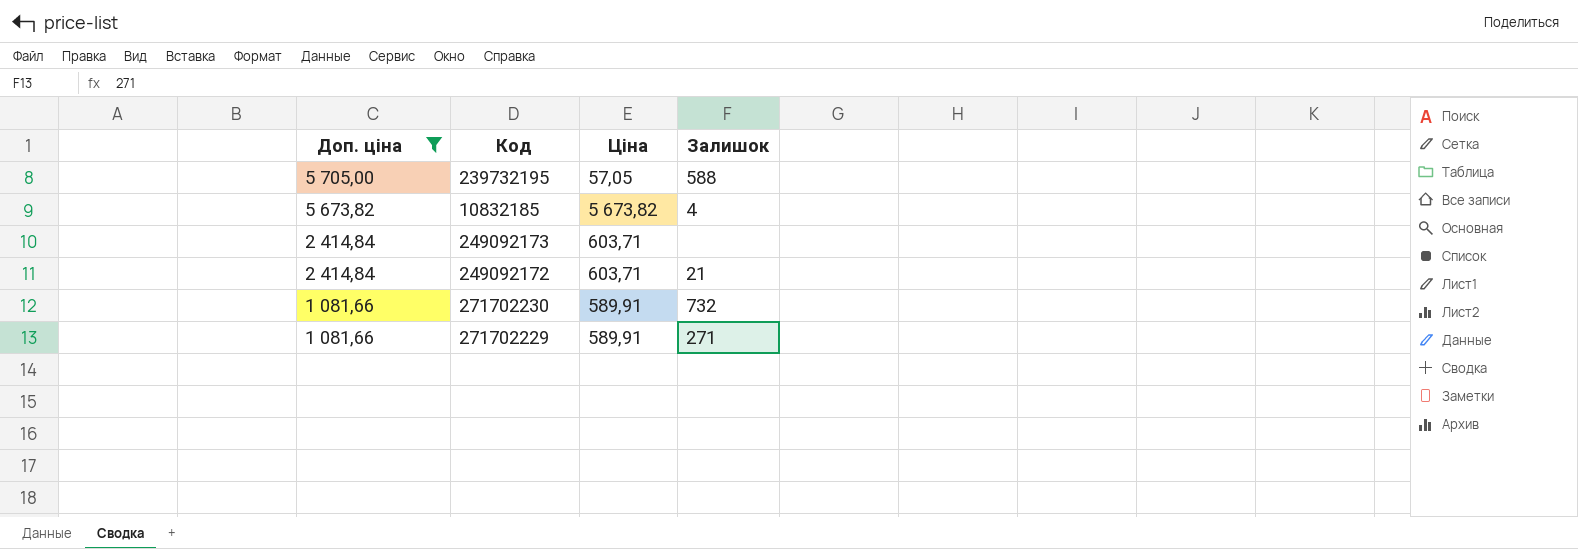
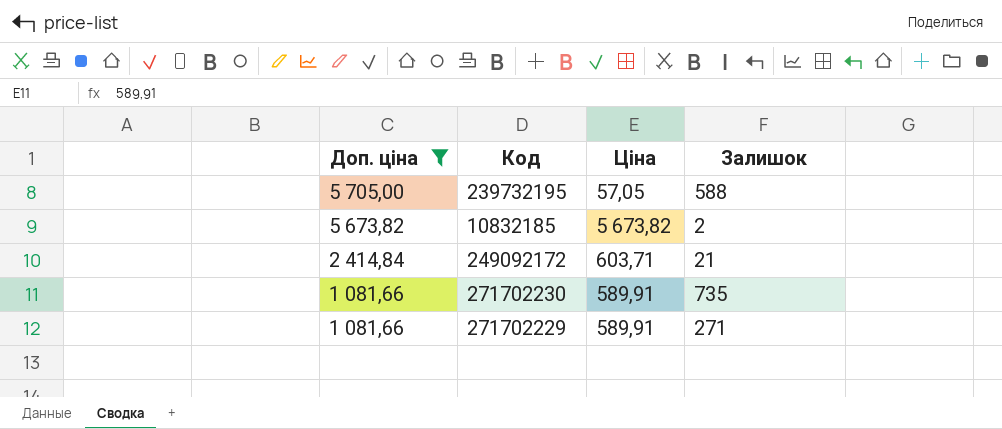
row 249092173: 2 414,84 | 603,71 | none -> none
10832185 | Залишок: 4 -> 2
271702230 | Залишок: 732 -> 735

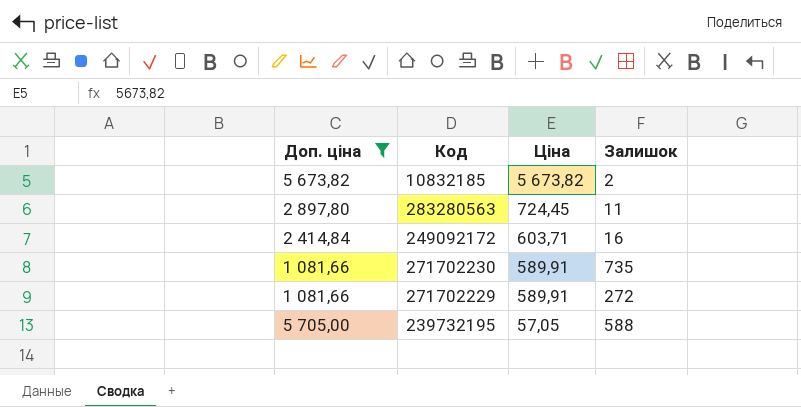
row order: Доп. ціна descending -> Ціна descending
row 283280563: none -> 2 897,80 | 724,45 | 11
249092172 | Залишок: 21 -> 16
271702229 | Залишок: 271 -> 272

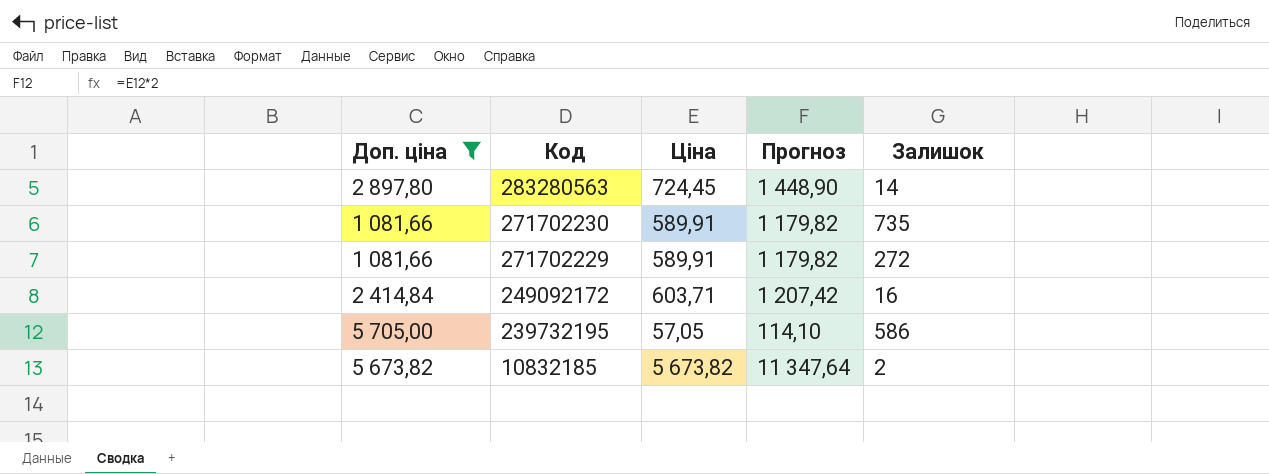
row order: Ціна descending -> Код descending
column Прогноз | formula: none -> [Ціна] * 2
283280563 | Залишок: 11 -> 14
239732195 | Залишок: 588 -> 586

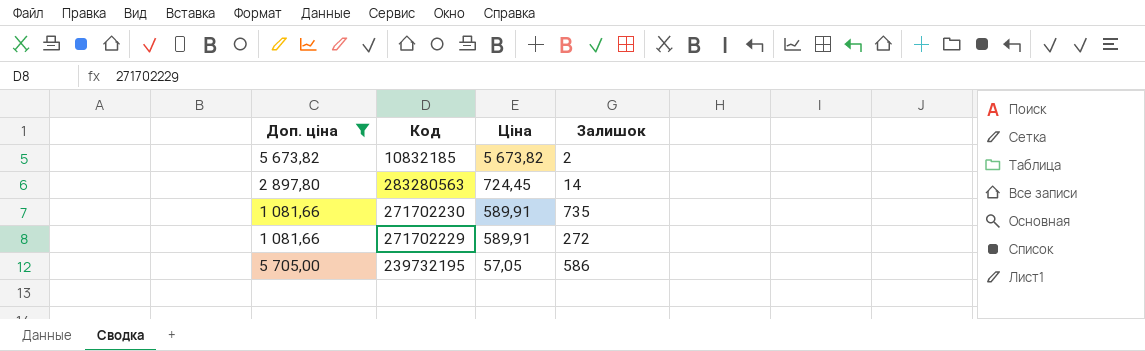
row order: Код descending -> Ціна descending
column Прогноз | formula: [Ціна] * 2 -> none
row 249092172: 2 414,84 | 603,71 | 1 207,42 | 16 -> none

